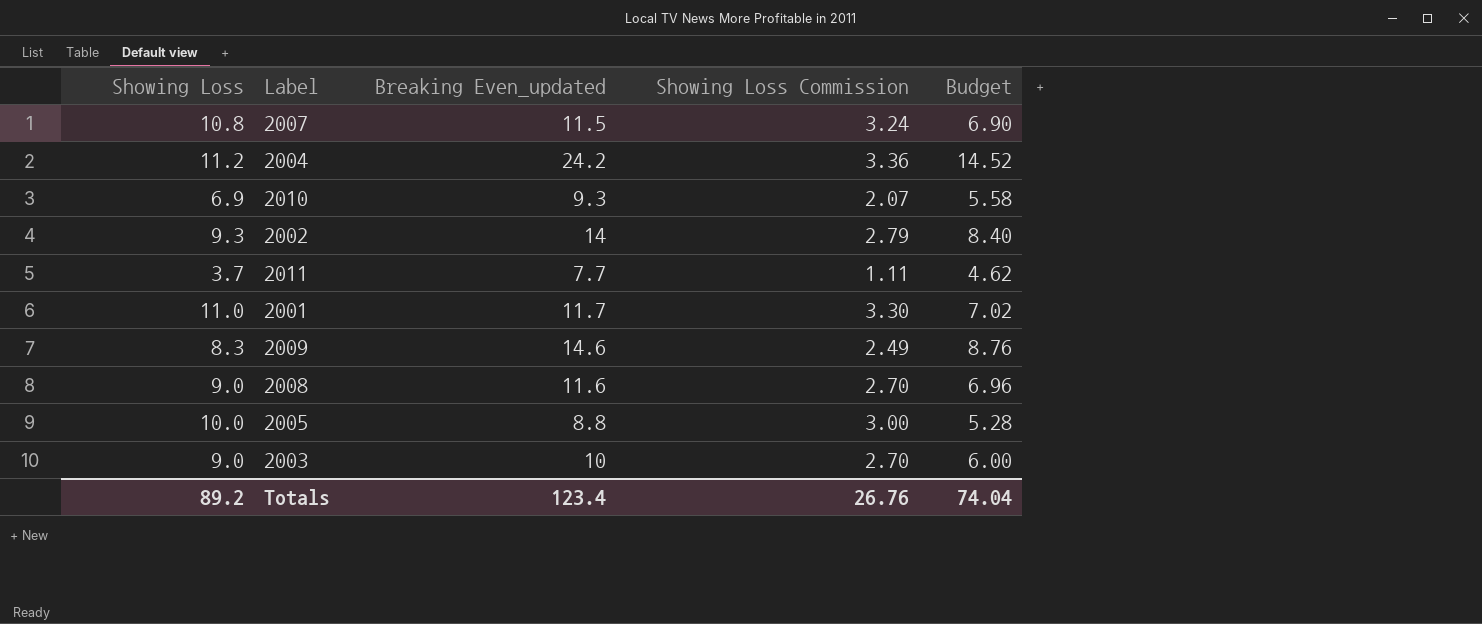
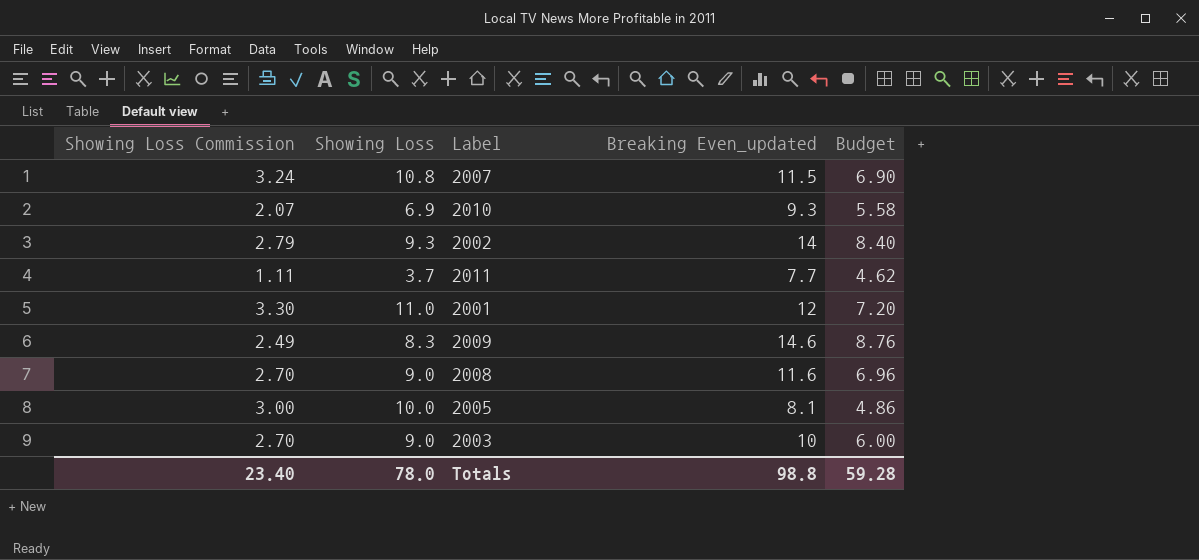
column Showing Loss Commission | position: 4 -> 1
row 2004: 11.2 | 24.2 | 3.36 | 14.52 -> none
2001 | Breaking Even_updated: 11.7 -> 12
2001 | Budget: 7.02 -> 7.20
2005 | Breaking Even_updated: 8.8 -> 8.1
2005 | Budget: 5.28 -> 4.86
Totals | Showing Loss Commission: 26.76 -> 23.40
Totals | Showing Loss: 89.2 -> 78.0
Totals | Breaking Even_updated: 123.4 -> 98.8
Totals | Budget: 74.04 -> 59.28

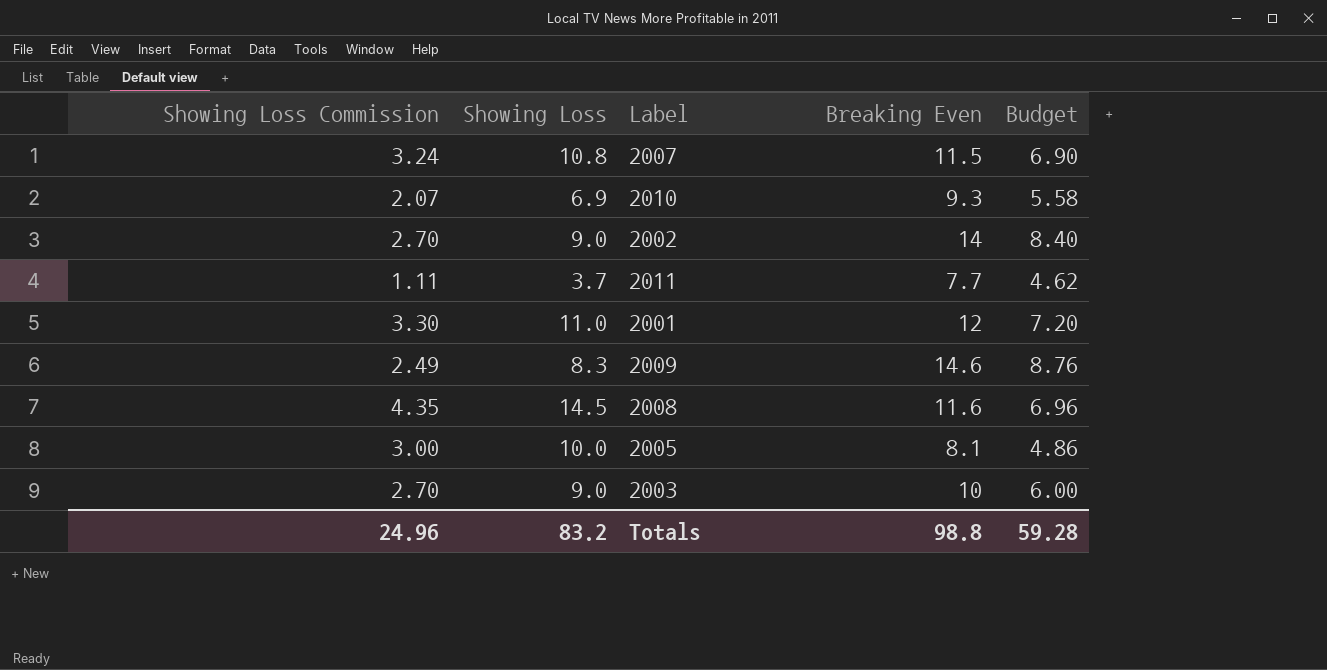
column name: Breaking Even_updated -> Breaking Even
2002 | Showing Loss Commission: 2.79 -> 2.70
2002 | Showing Loss: 9.3 -> 9.0
2008 | Showing Loss Commission: 2.70 -> 4.35
2008 | Showing Loss: 9.0 -> 14.5
Totals | Showing Loss Commission: 23.40 -> 24.96
Totals | Showing Loss: 78.0 -> 83.2

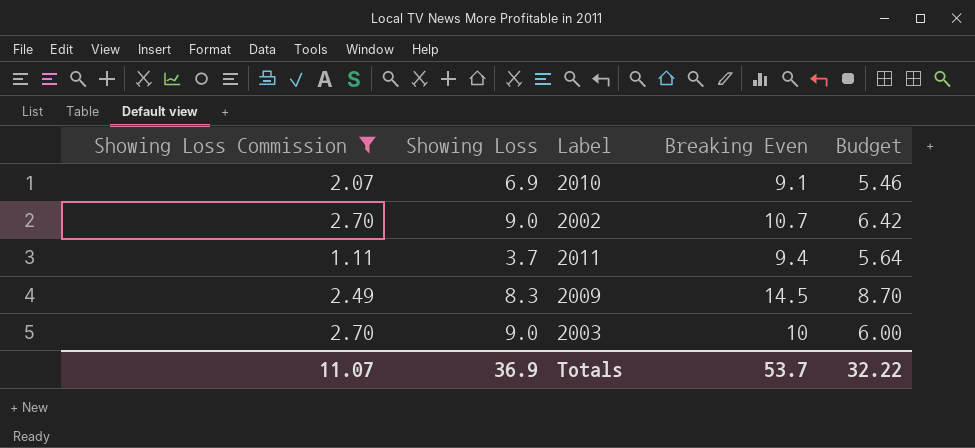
filter: none -> Showing Loss Commission <= 2.70
2010 | Breaking Even: 9.3 -> 9.1
2010 | Budget: 5.58 -> 5.46
2002 | Breaking Even: 14 -> 10.7
2002 | Budget: 8.40 -> 6.42
2011 | Breaking Even: 7.7 -> 9.4
2011 | Budget: 4.62 -> 5.64
2009 | Breaking Even: 14.6 -> 14.5
2009 | Budget: 8.76 -> 8.70
Totals | Showing Loss Commission: 24.96 -> 11.07
Totals | Showing Loss: 83.2 -> 36.9
Totals | Breaking Even: 98.8 -> 53.7
Totals | Budget: 59.28 -> 32.22

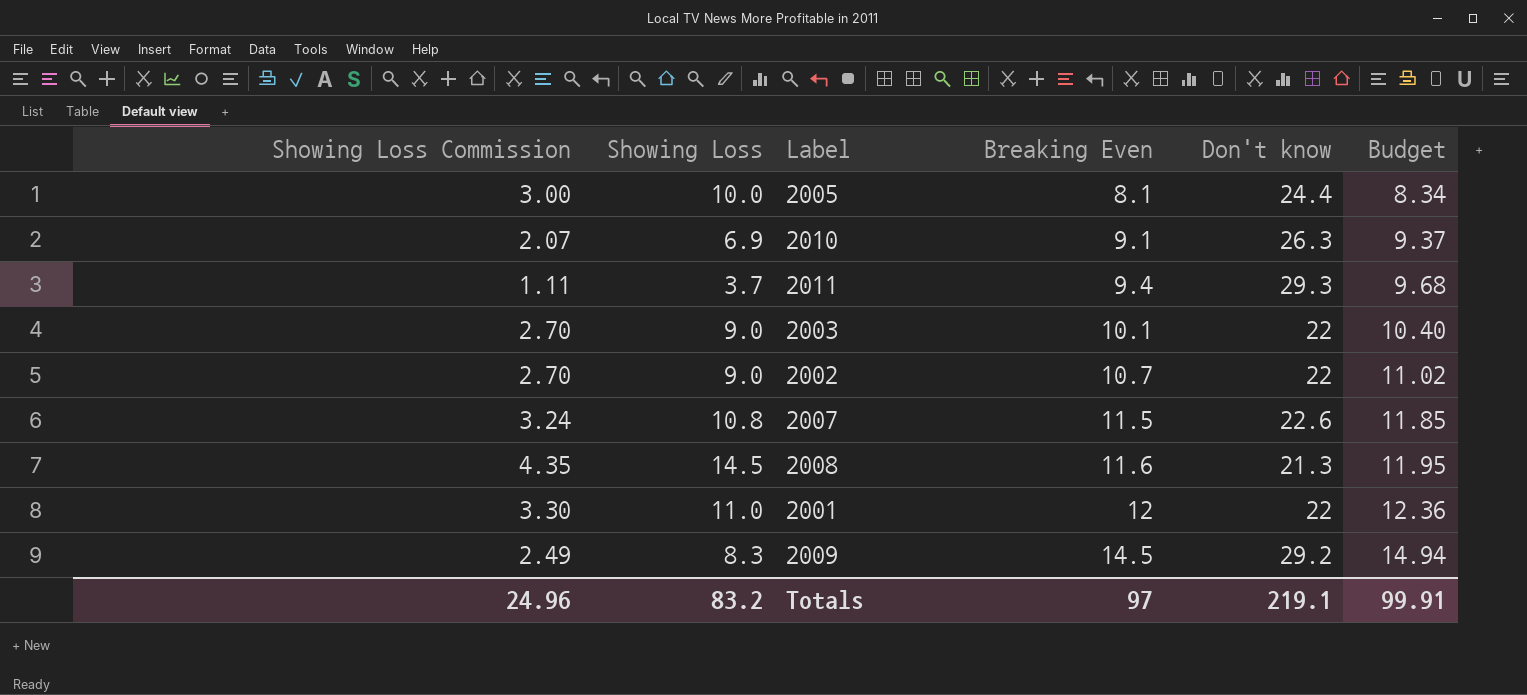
filter: Showing Loss Commission <= 2.70 -> none
row order: none -> Breaking Even ascending
column Don't know | position: none -> 5
column Budget | formula: [Breaking Even] * 0.6 -> [Breaking Even] * 1.03
2003 | Breaking Even: 10 -> 10.1
Totals | Showing Loss Commission: 11.07 -> 24.96
Totals | Showing Loss: 36.9 -> 83.2
Totals | Breaking Even: 53.7 -> 97
Totals | Budget: 32.22 -> 99.91

